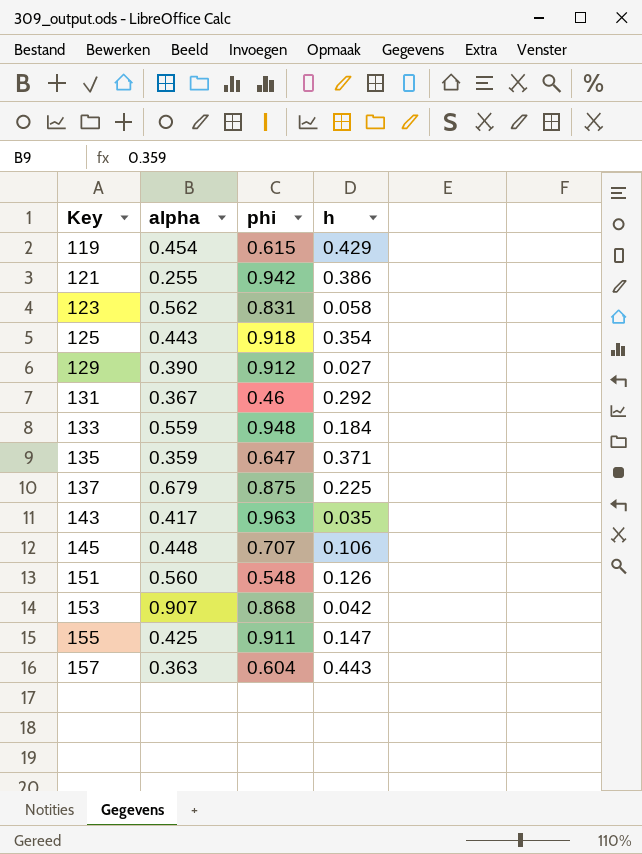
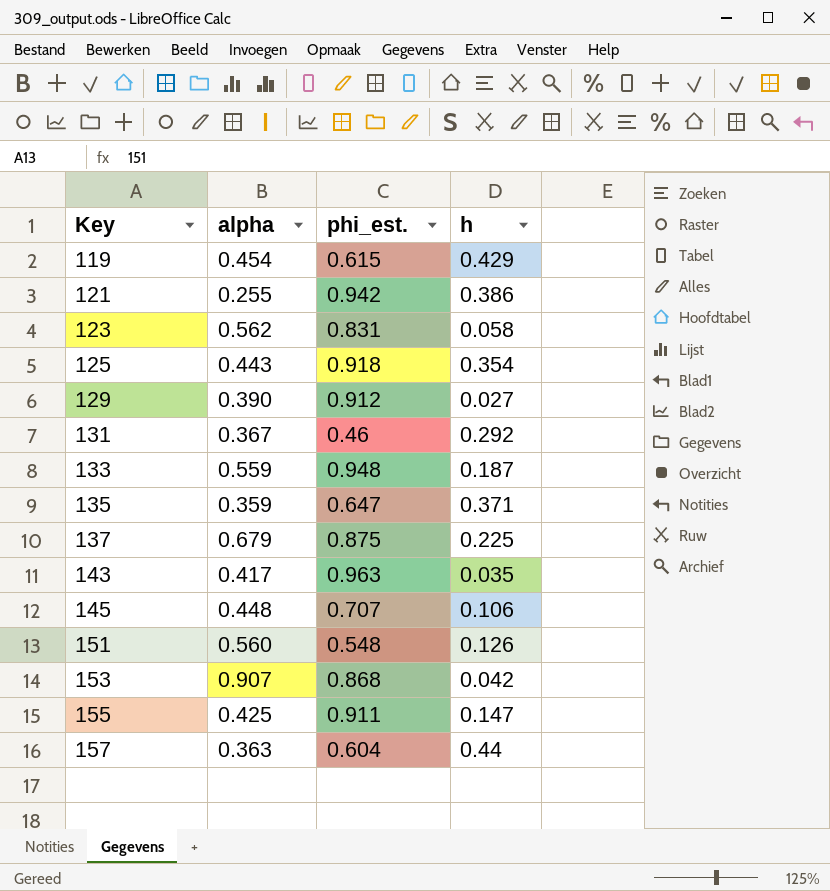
column name: phi -> phi_est.
133 | h: 0.184 -> 0.187
157 | h: 0.443 -> 0.44

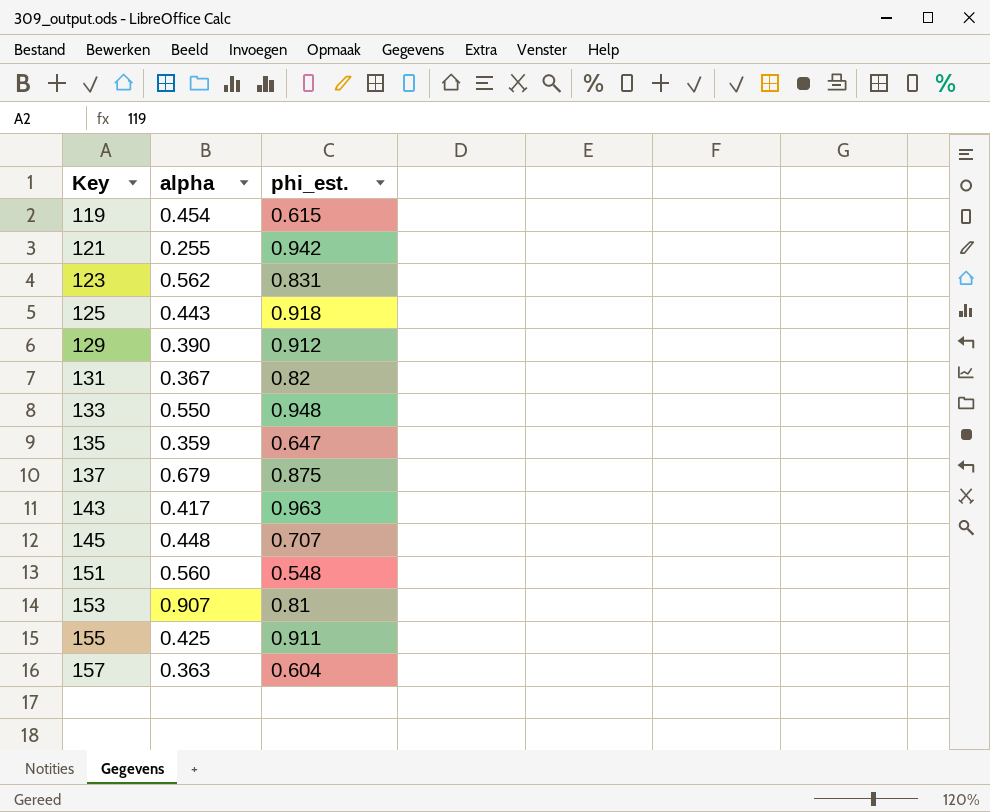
column h | position: 4 -> none
131 | phi_est.: 0.46 -> 0.82
133 | alpha: 0.559 -> 0.550
153 | phi_est.: 0.868 -> 0.81

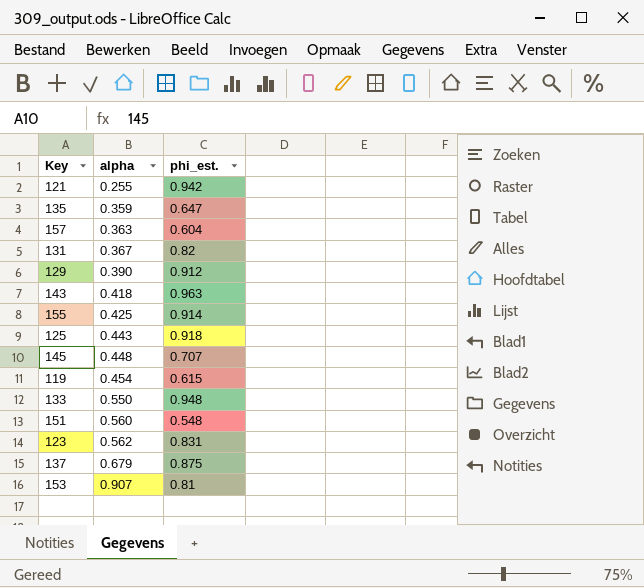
row order: Key ascending -> alpha ascending
143 | alpha: 0.417 -> 0.418
155 | phi_est.: 0.911 -> 0.914

